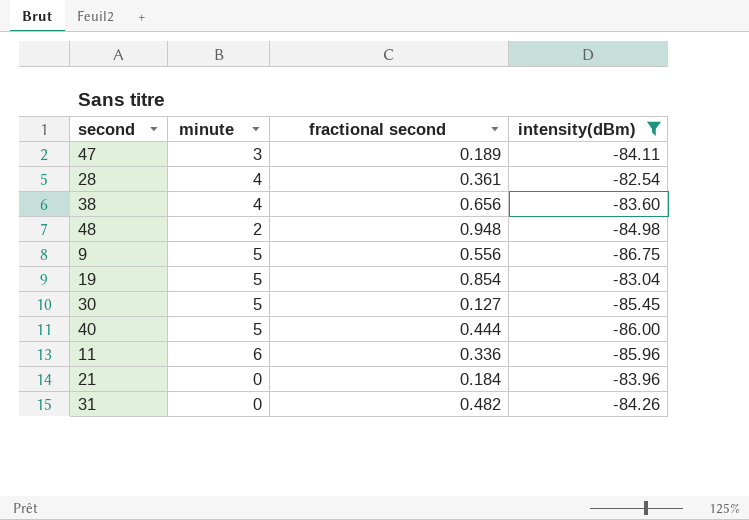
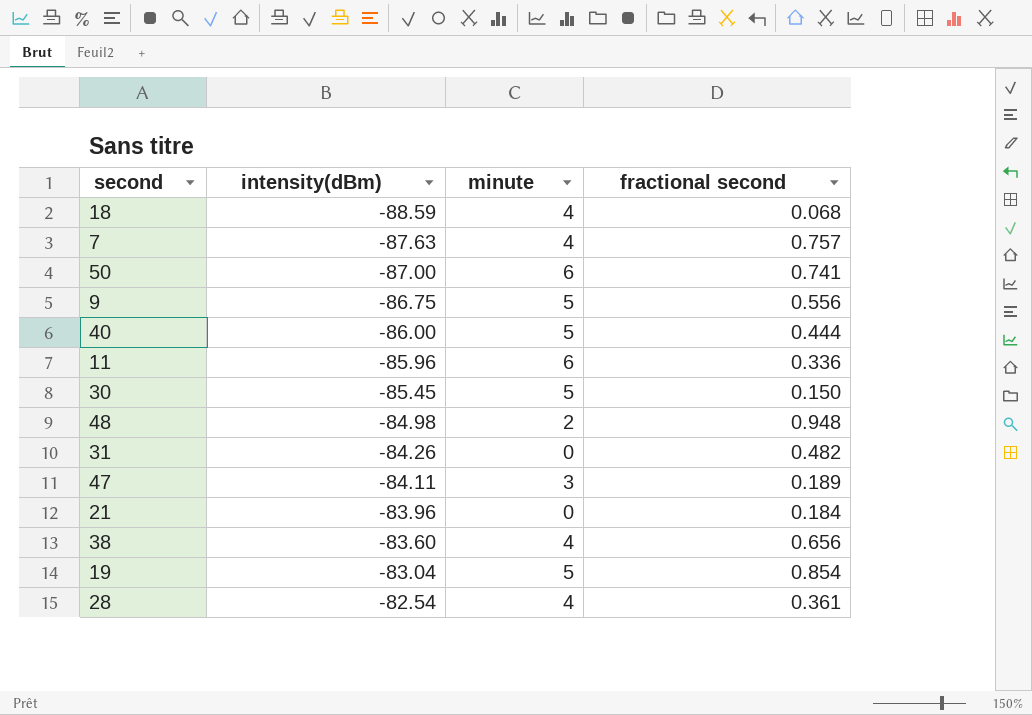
filter: intensity(dBm) >= -86.75 -> none
row order: none -> intensity(dBm) ascending
column intensity(dBm) | position: 4 -> 2
30 | fractional second: 0.127 -> 0.150

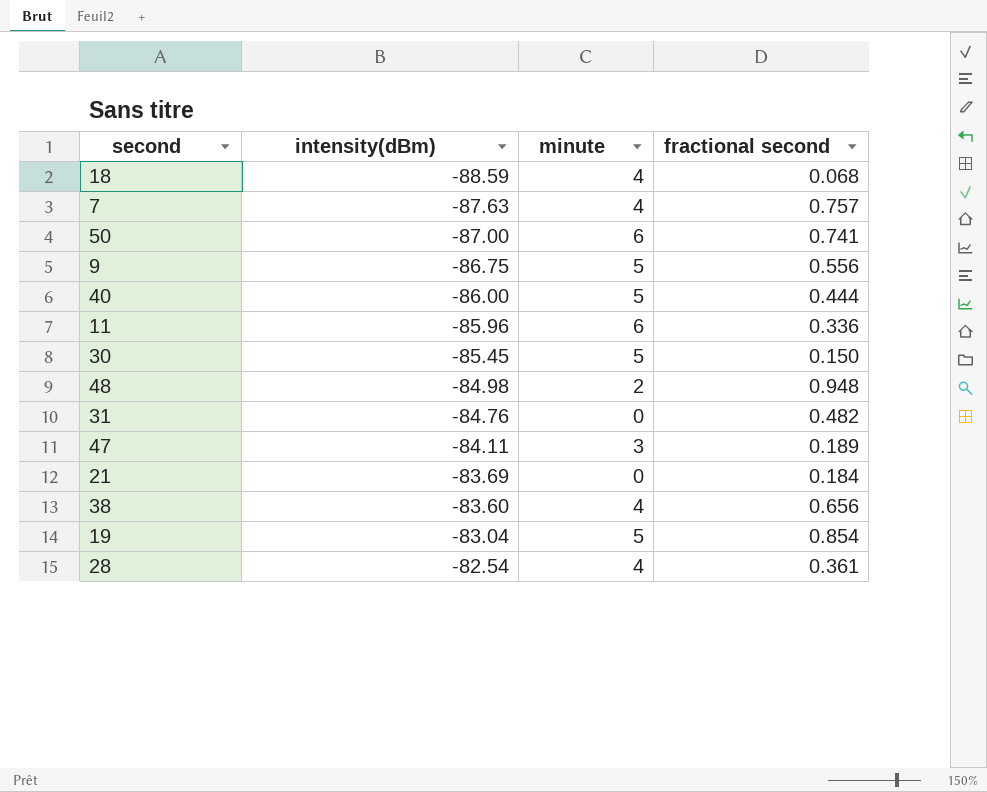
31 | intensity(dBm): -84.26 -> -84.76
21 | intensity(dBm): -83.96 -> -83.69

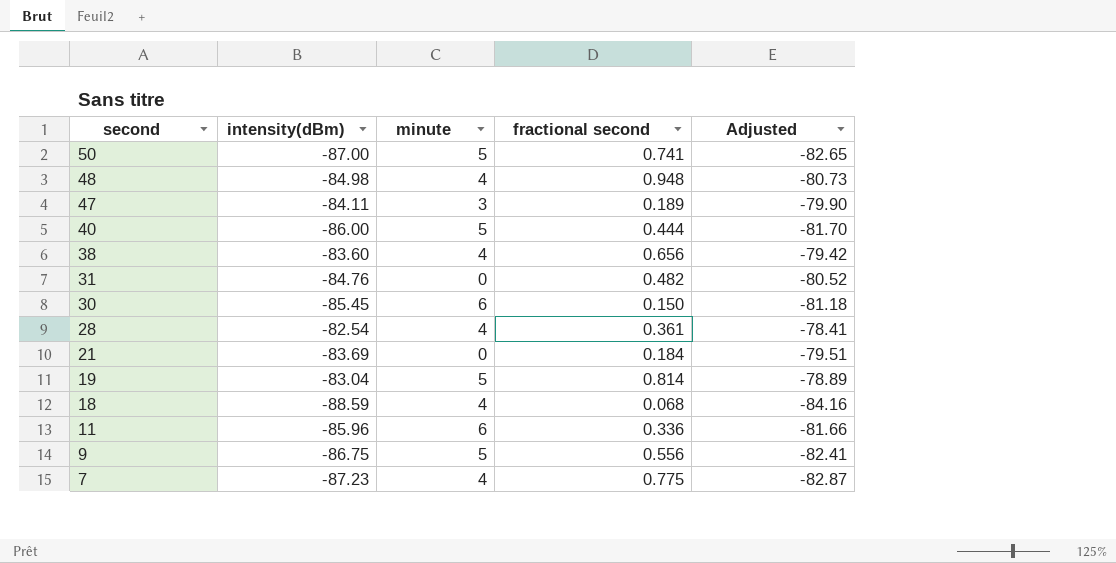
row order: intensity(dBm) ascending -> second descending
column Adjusted | formula: none -> [intensity(dBm)] * 0.95
50 | minute: 6 -> 5
48 | minute: 2 -> 4
30 | minute: 5 -> 6
19 | fractional second: 0.854 -> 0.814
7 | intensity(dBm): -87.63 -> -87.23
7 | fractional second: 0.757 -> 0.775

